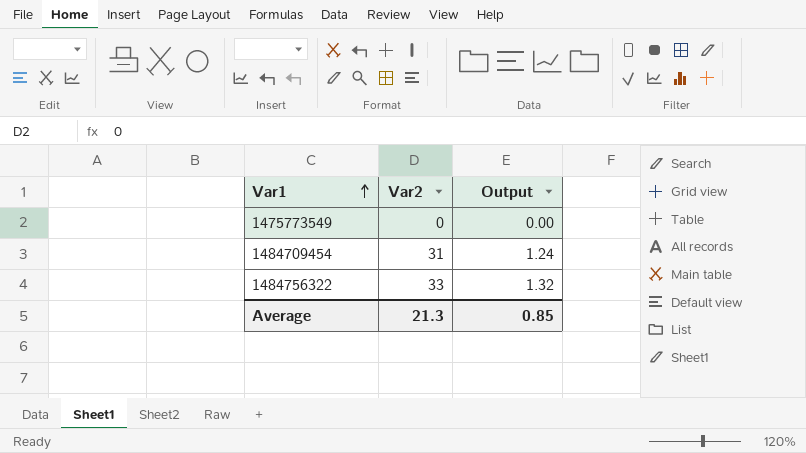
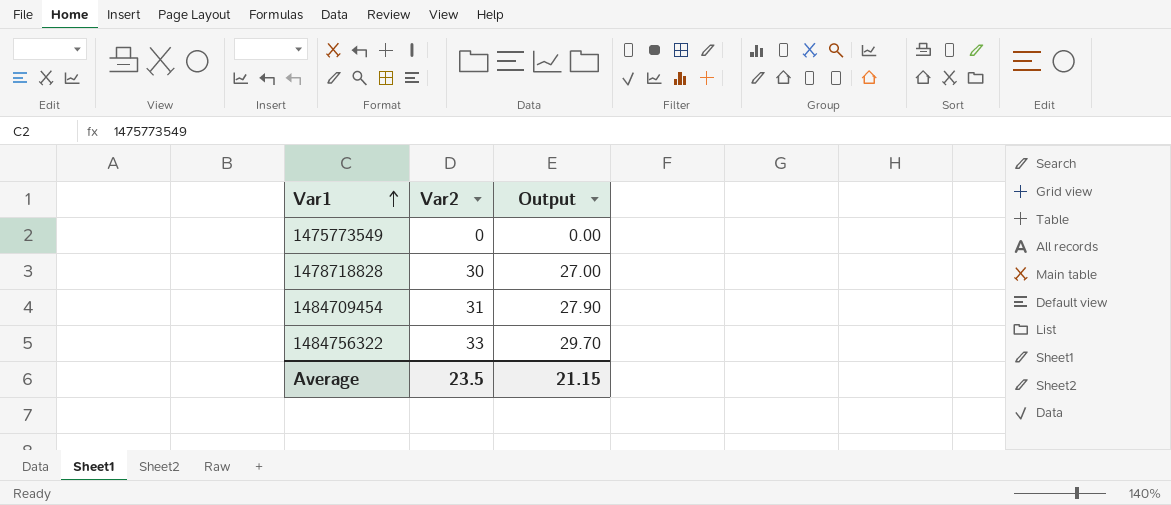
column Output | formula: [Var2] * 0.04 -> [Var2] * 0.9
row 1478718828: none -> 30 | 27.00
Average | Var2: 21.3 -> 23.5
Average | Output: 0.85 -> 21.15

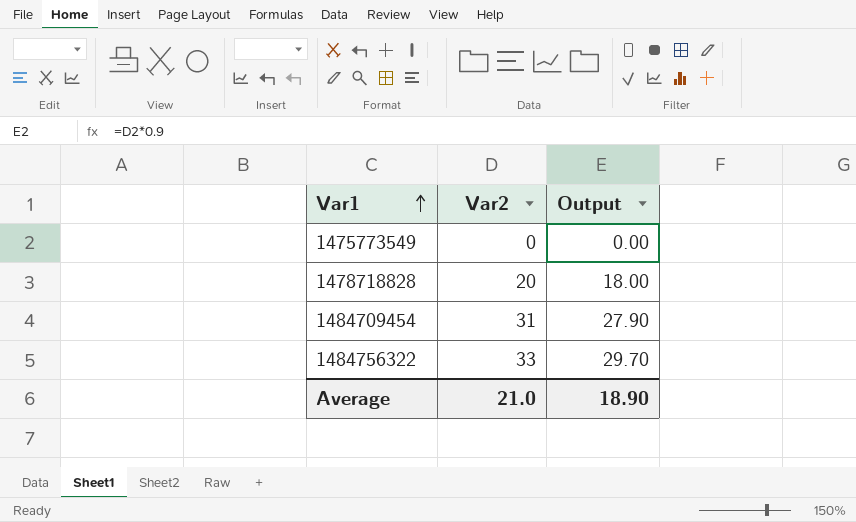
1478718828 | Var2: 30 -> 20
1478718828 | Output: 27.00 -> 18.00
Average | Var2: 23.5 -> 21.0
Average | Output: 21.15 -> 18.90

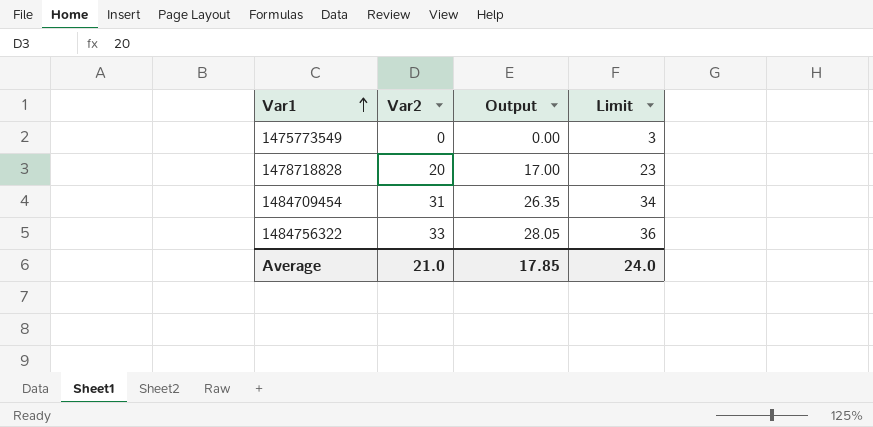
column Output | formula: [Var2] * 0.9 -> [Var2] * 0.85
column Limit | formula: none -> [Var2] + 3
Average | Output: 18.90 -> 17.85

